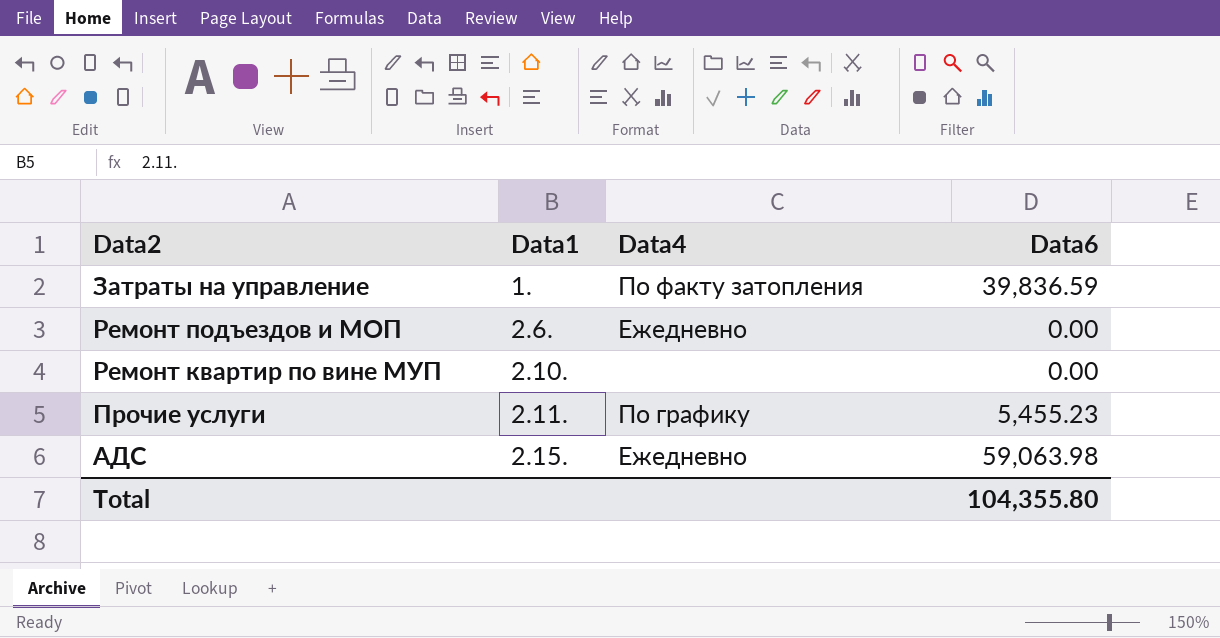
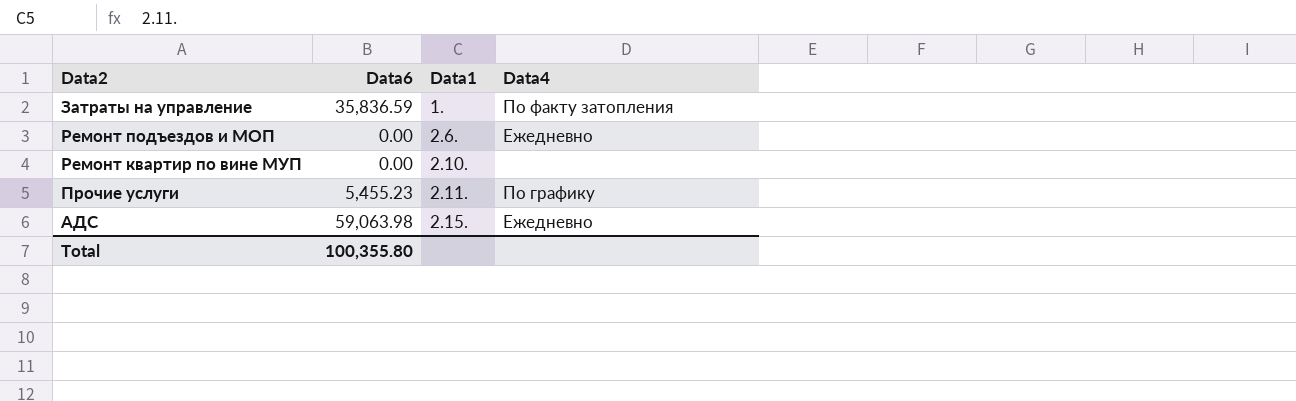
column Data6 | position: 4 -> 2
Затраты на управление | Data6: 39,836.59 -> 35,836.59
Total | Data6: 104,355.80 -> 100,355.80

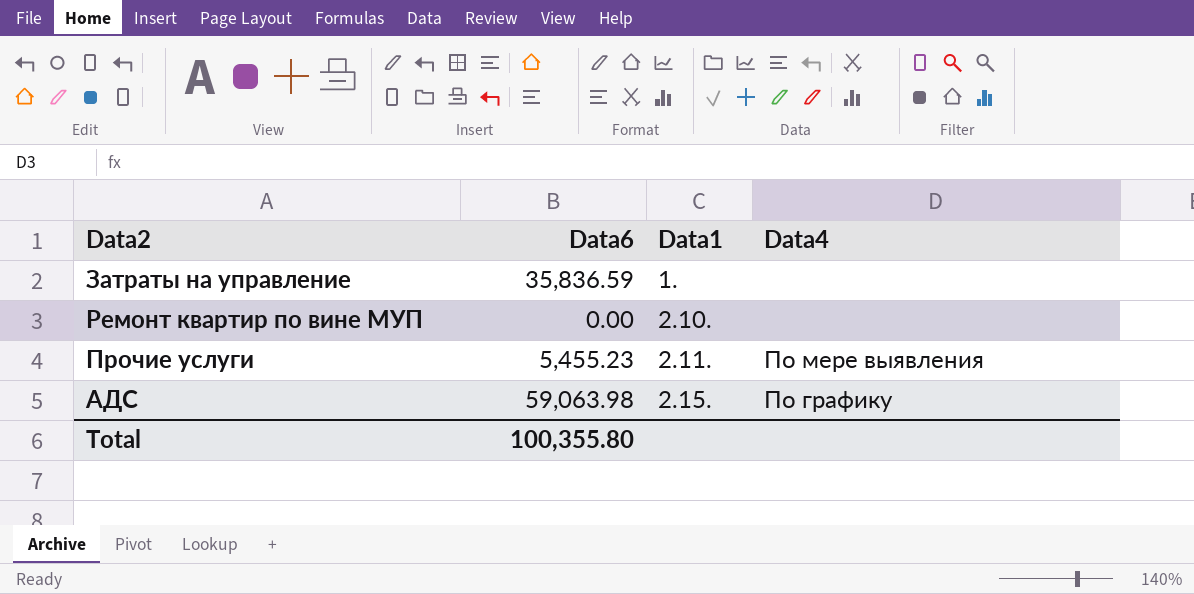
row Ремонт подъездов и МОП: 0.00 | 2.6. | Ежедневно -> none
Затраты на управление | Data4: По факту затопления -> none
Прочие услуги | Data4: По графику -> По мере выявления
АДС | Data4: Ежедневно -> По графику

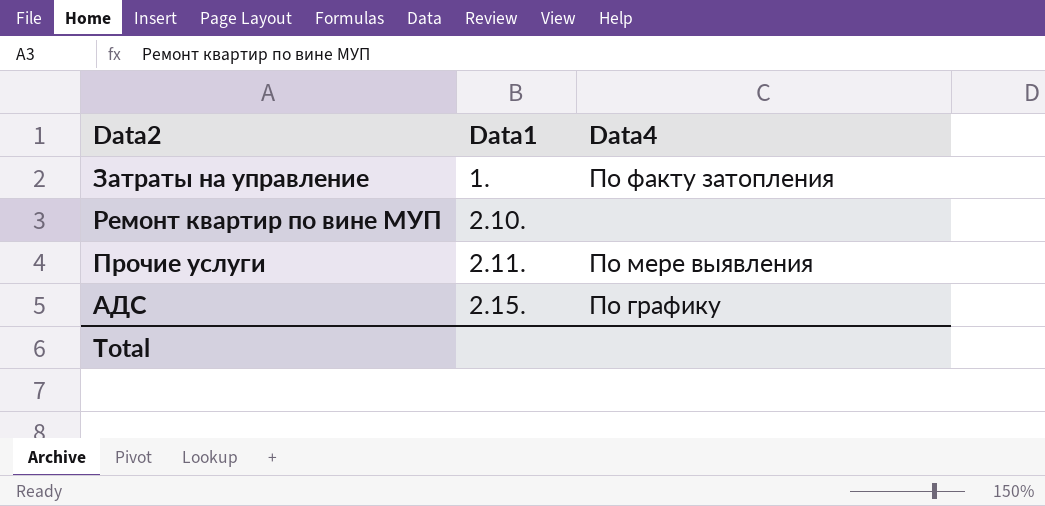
column Data6 | position: 2 -> none
Затраты на управление | Data4: none -> По факту затопления

